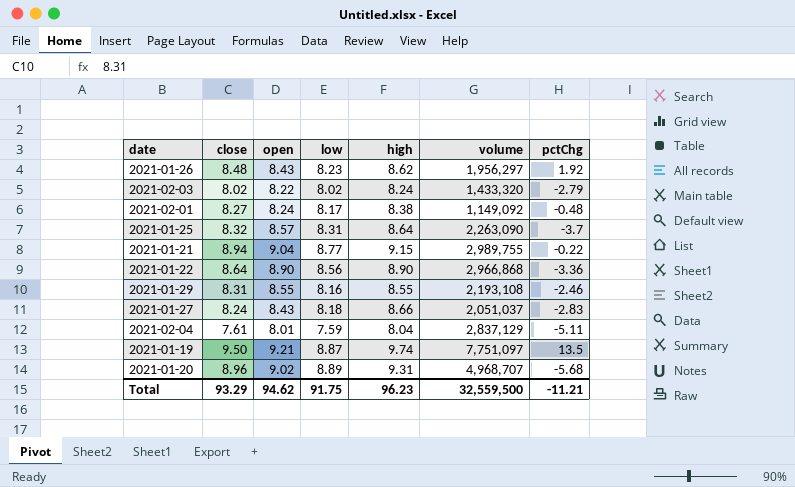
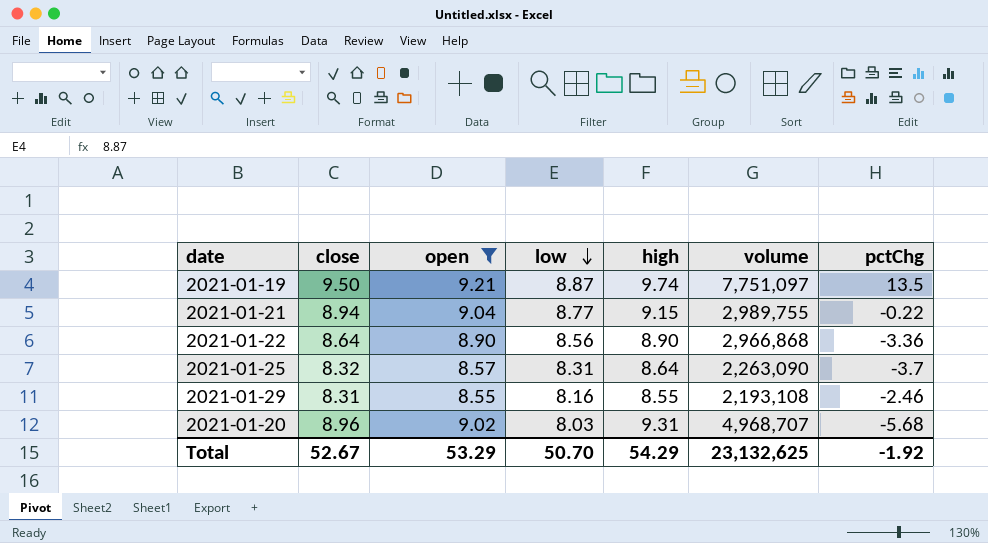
filter: none -> open >= 8.55
row order: none -> low descending
2021-01-20 | low: 8.89 -> 8.03
Total | close: 93.29 -> 52.67
Total | open: 94.62 -> 53.29
Total | low: 91.75 -> 50.70
Total | high: 96.23 -> 54.29
Total | volume: 32,559,500 -> 23,132,625
Total | pctChg: -11.21 -> -1.92

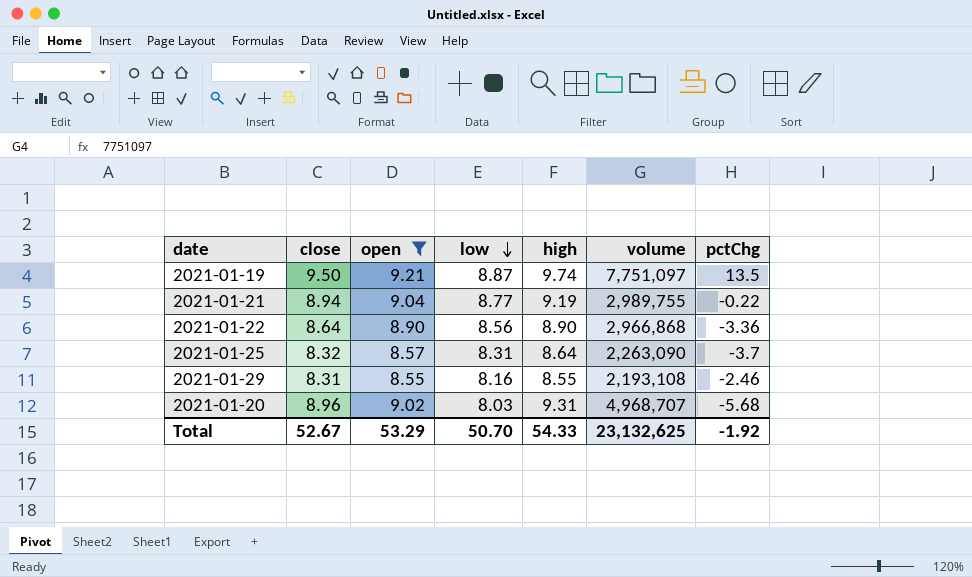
2021-01-21 | high: 9.15 -> 9.19
Total | high: 54.29 -> 54.33

